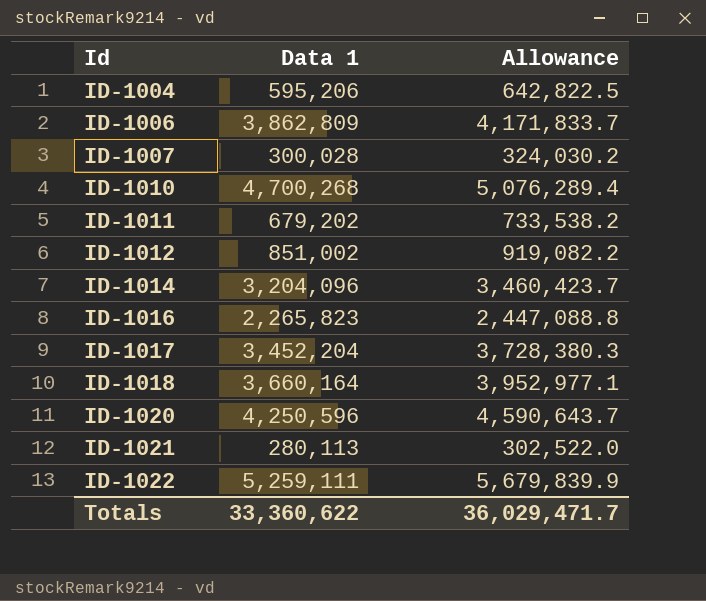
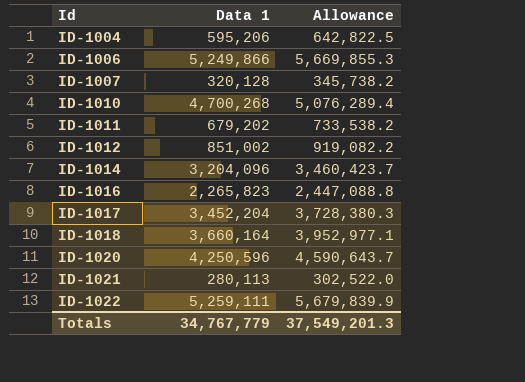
ID-1006 | Data 1: 3,862,809 -> 5,249,866
ID-1006 | Allowance: 4,171,833.7 -> 5,669,855.3
ID-1007 | Data 1: 300,028 -> 320,128
ID-1007 | Allowance: 324,030.2 -> 345,738.2
Totals | Data 1: 33,360,622 -> 34,767,779
Totals | Allowance: 36,029,471.7 -> 37,549,201.3

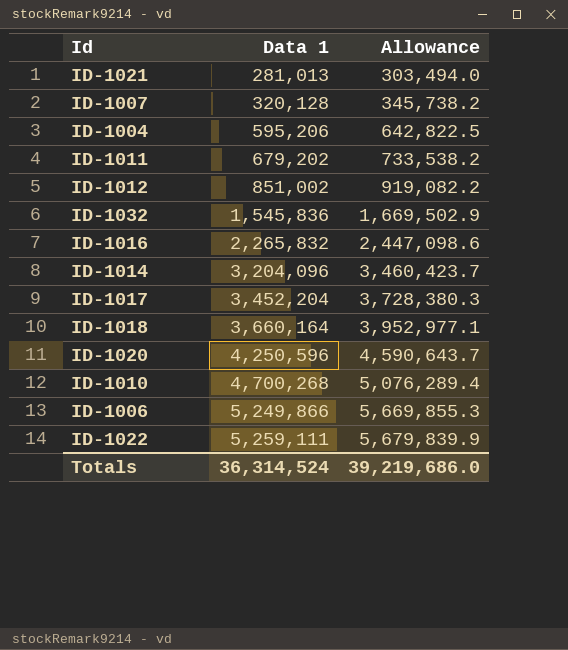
row order: Id ascending -> Data 1 ascending
ID-1021 | Data 1: 280,113 -> 281,013
ID-1021 | Allowance: 302,522.0 -> 303,494.0
row ID-1032: none -> 1,545,836 | 1,669,502.9
ID-1016 | Data 1: 2,265,823 -> 2,265,832
ID-1016 | Allowance: 2,447,088.8 -> 2,447,098.6
Totals | Data 1: 34,767,779 -> 36,314,524
Totals | Allowance: 37,549,201.3 -> 39,219,686.0

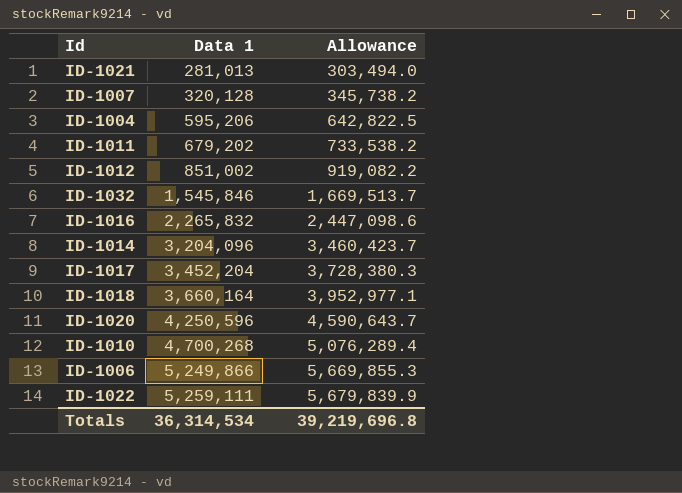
ID-1032 | Data 1: 1,545,836 -> 1,545,846
ID-1032 | Allowance: 1,669,502.9 -> 1,669,513.7
Totals | Data 1: 36,314,524 -> 36,314,534
Totals | Allowance: 39,219,686.0 -> 39,219,696.8

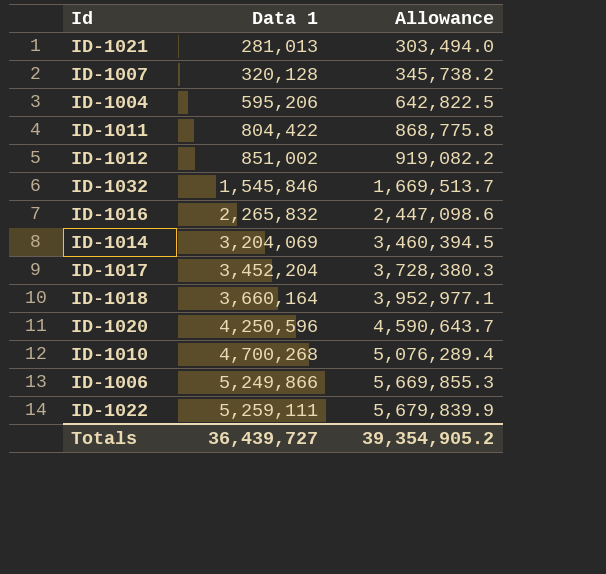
ID-1011 | Data 1: 679,202 -> 804,422
ID-1011 | Allowance: 733,538.2 -> 868,775.8
ID-1014 | Data 1: 3,204,096 -> 3,204,069
ID-1014 | Allowance: 3,460,423.7 -> 3,460,394.5
Totals | Data 1: 36,314,534 -> 36,439,727
Totals | Allowance: 39,219,696.8 -> 39,354,905.2

